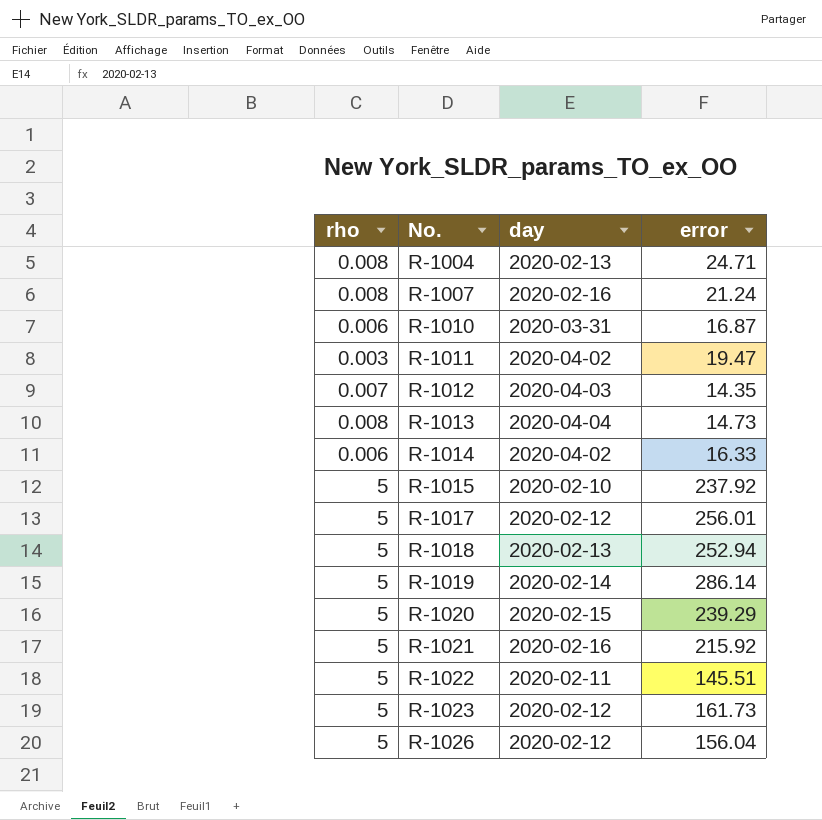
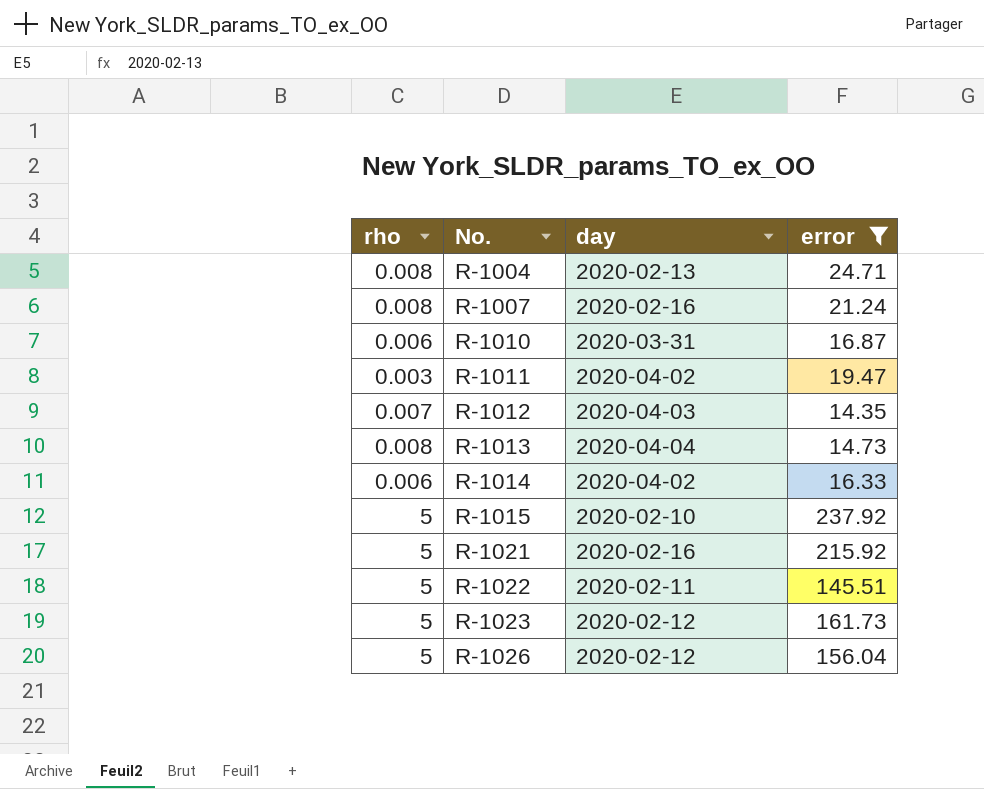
filter: none -> error <= 237.92

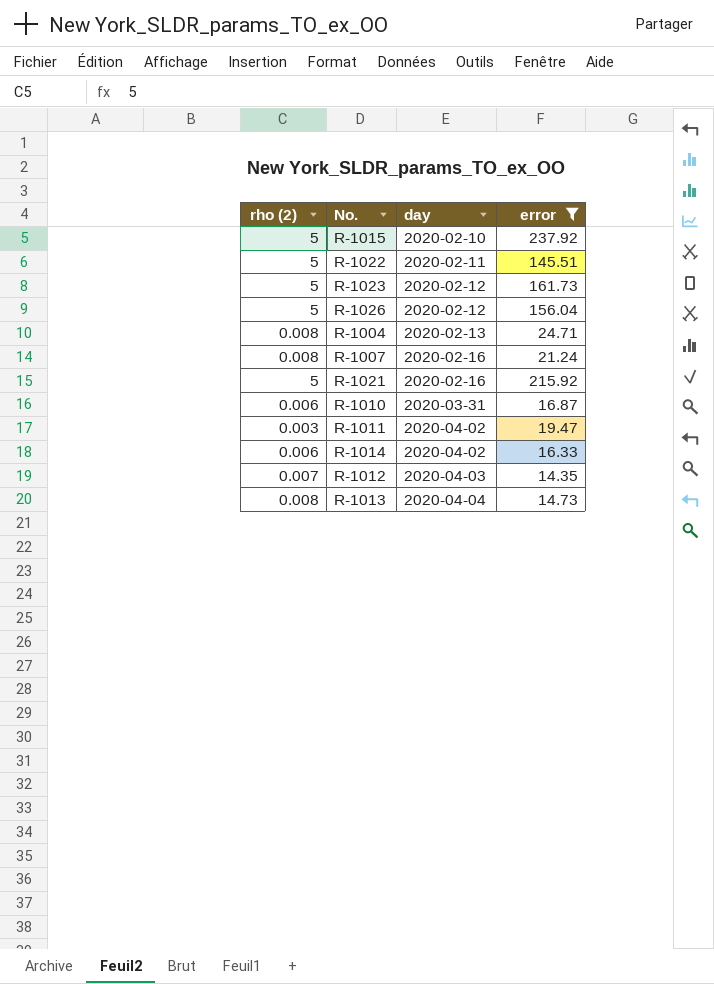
row order: No. ascending -> day ascending
column name: rho -> rho (2)

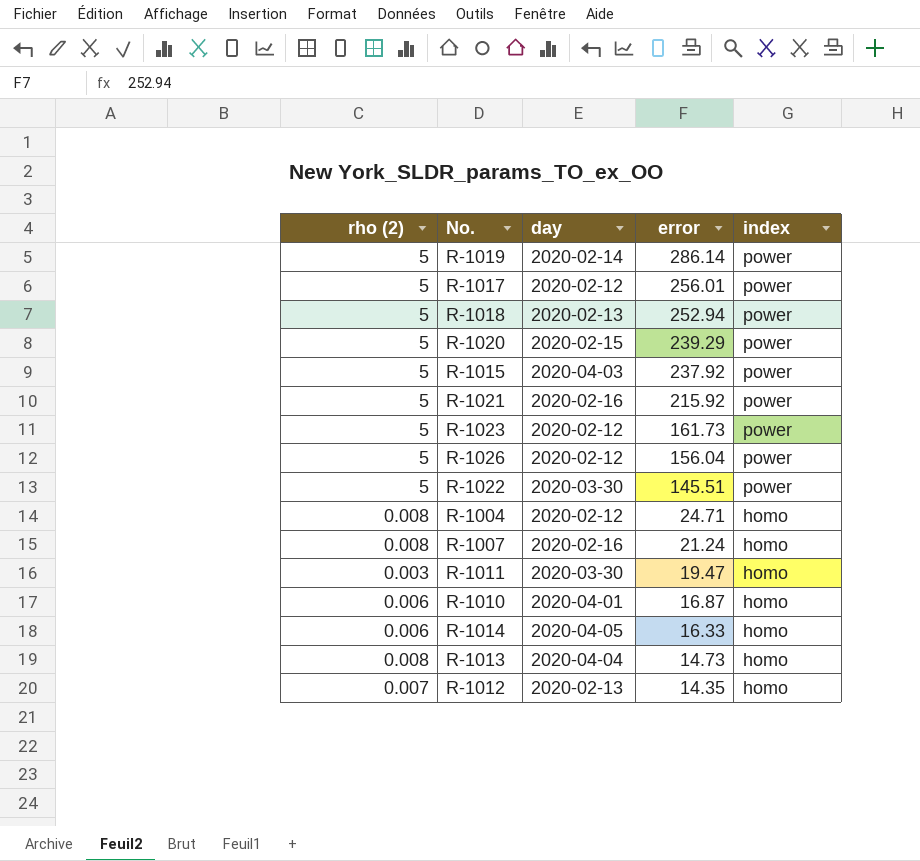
filter: error <= 237.92 -> none
row order: day ascending -> error descending
column index | position: none -> 5
R-1015 | day: 2020-02-10 -> 2020-04-03
R-1022 | day: 2020-02-11 -> 2020-03-30
R-1004 | day: 2020-02-13 -> 2020-02-12
R-1011 | day: 2020-04-02 -> 2020-03-30
R-1010 | day: 2020-03-31 -> 2020-04-01
R-1014 | day: 2020-04-02 -> 2020-04-05
R-1012 | day: 2020-04-03 -> 2020-02-13

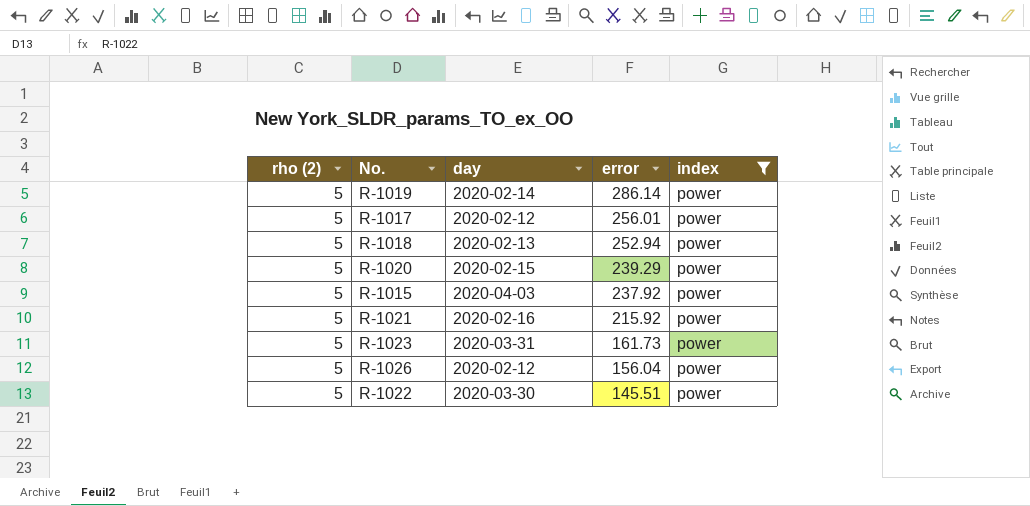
filter: none -> index = power
R-1023 | day: 2020-02-12 -> 2020-03-31

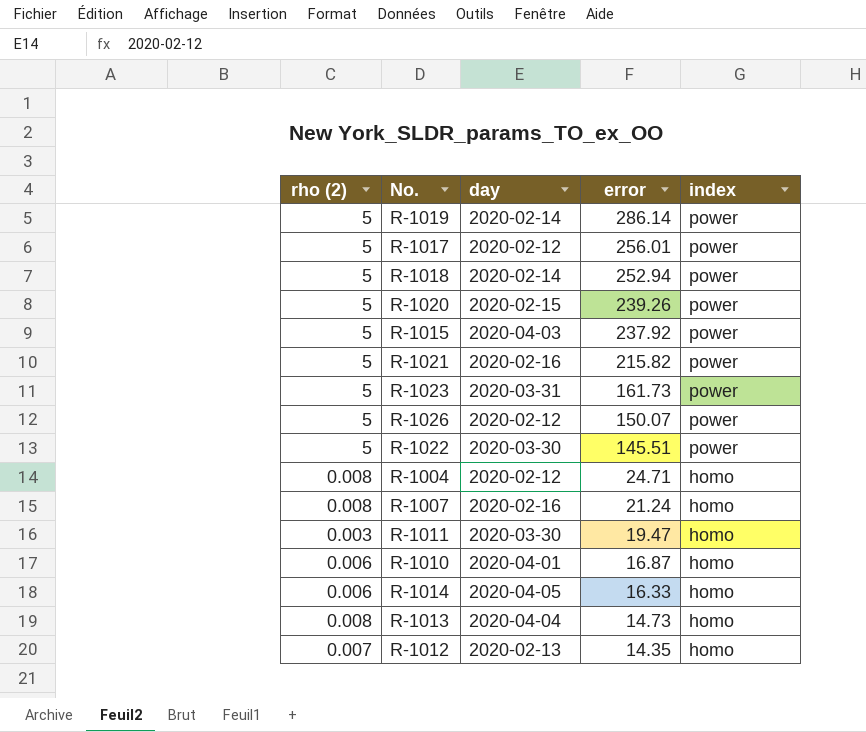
filter: index = power -> none
R-1018 | day: 2020-02-13 -> 2020-02-14
R-1020 | error: 239.29 -> 239.26
R-1021 | error: 215.92 -> 215.82
R-1026 | error: 156.04 -> 150.07

